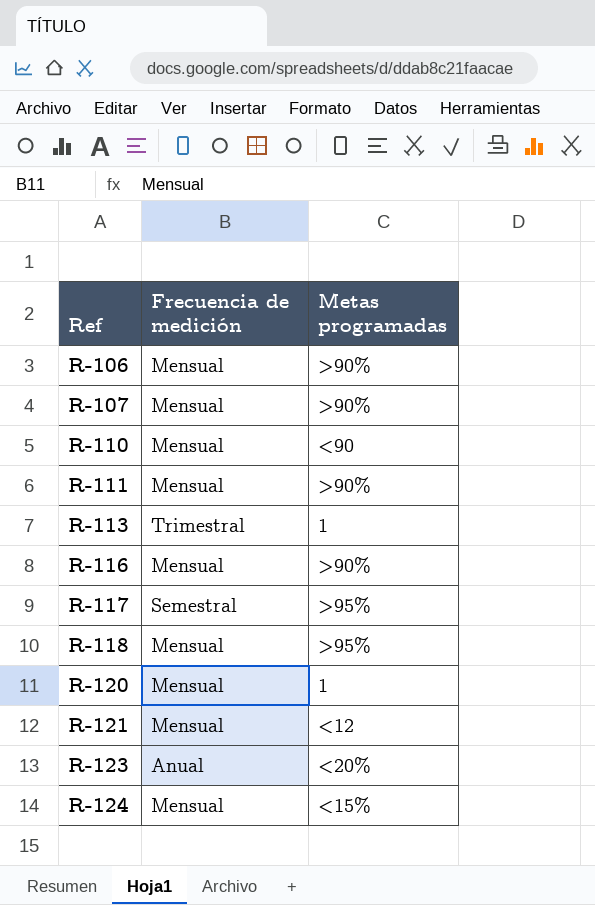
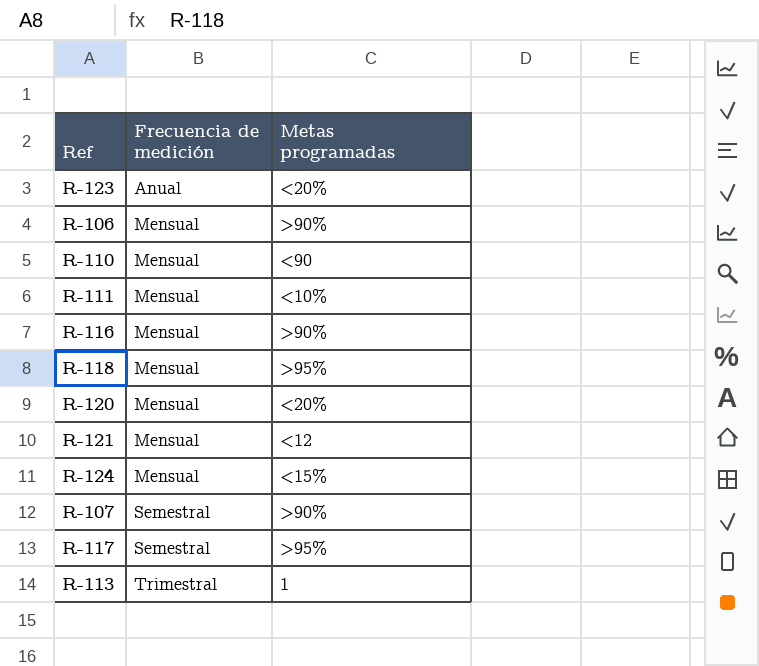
row order: Ref ascending -> Frecuencia de medición ascending
R-111 | Metas programadas: >90% -> <10%
R-120 | Metas programadas: 1 -> <20%
R-107 | Frecuencia de medición: Mensual -> Semestral

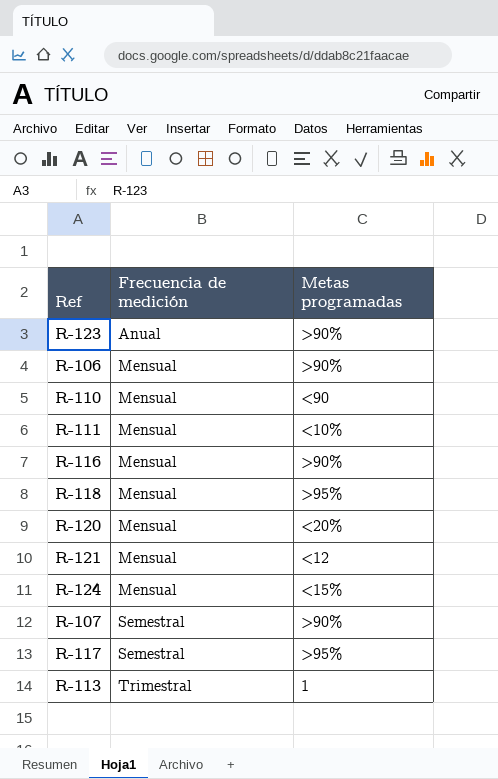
R-123 | Metas programadas: <20% -> >90%

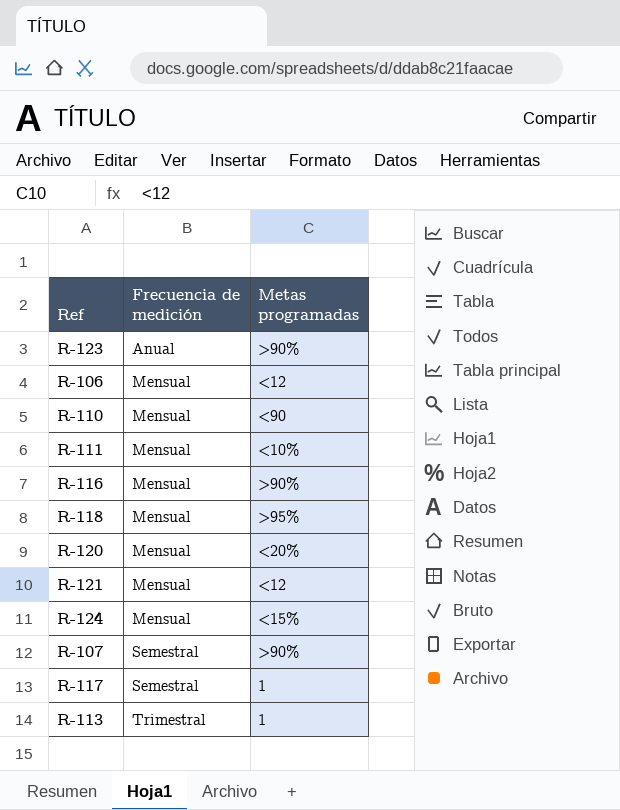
R-106 | Metas programadas: >90% -> <12
R-117 | Metas programadas: >95% -> 1

